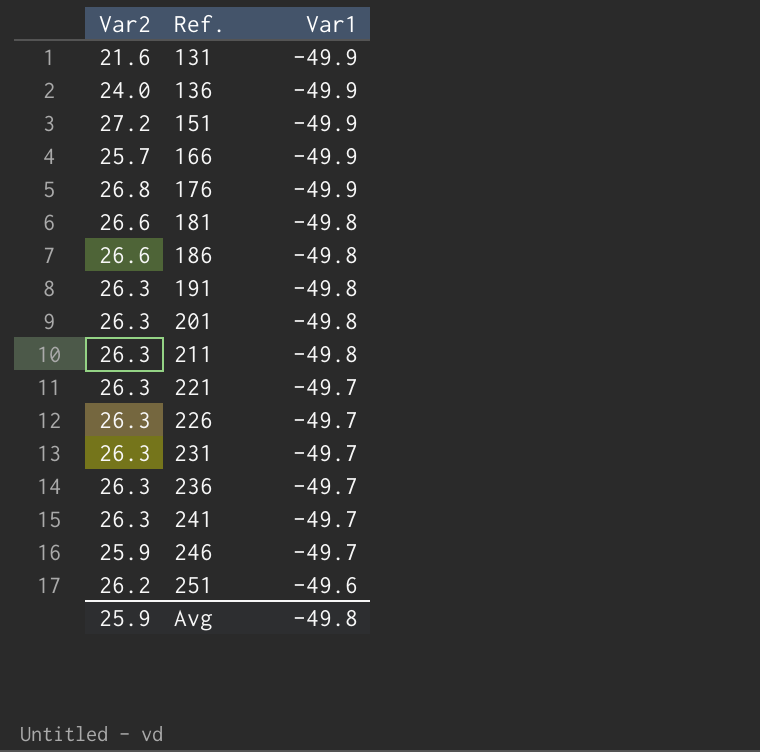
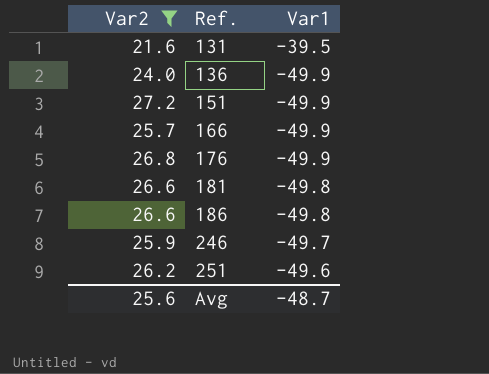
filter: none -> Var2 != 26.3
131 | Var1: -49.9 -> -39.5
Avg | Var2: 25.9 -> 25.6
Avg | Var1: -49.8 -> -48.7

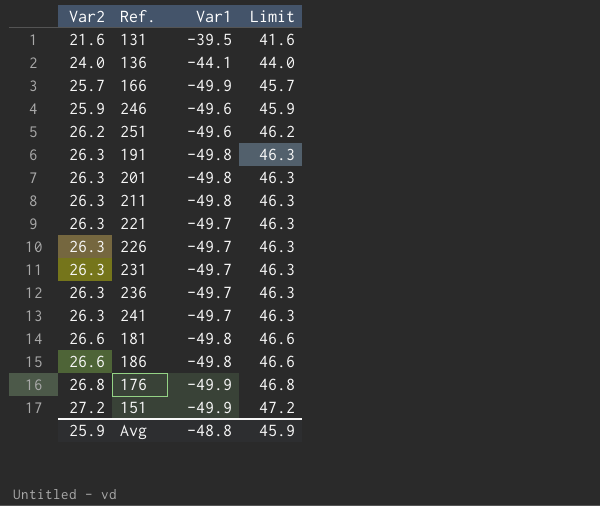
filter: Var2 != 26.3 -> none
row order: Ref. ascending -> Var2 ascending
column Limit | formula: none -> [Var2] + 20
136 | Var1: -49.9 -> -44.1
246 | Var1: -49.7 -> -49.6
Avg | Var2: 25.6 -> 25.9
Avg | Var1: -48.7 -> -48.8

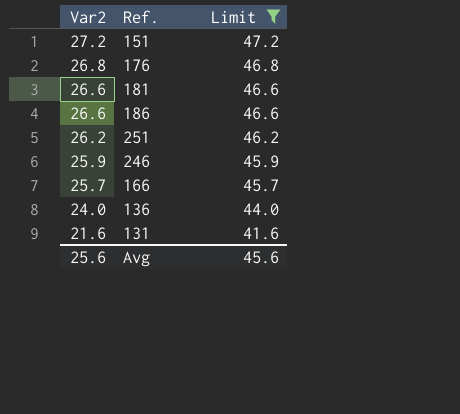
filter: none -> Limit != 46.3
row order: Var2 ascending -> Var2 descending
column Var1 | position: 3 -> none
Avg | Var2: 25.9 -> 25.6
Avg | Limit: 45.9 -> 45.6

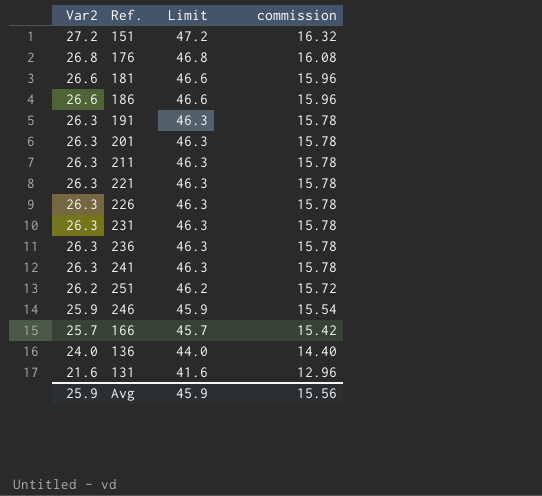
filter: Limit != 46.3 -> none
column commission | formula: none -> [Var2] * 0.6
Avg | Var2: 25.6 -> 25.9
Avg | Limit: 45.6 -> 45.9

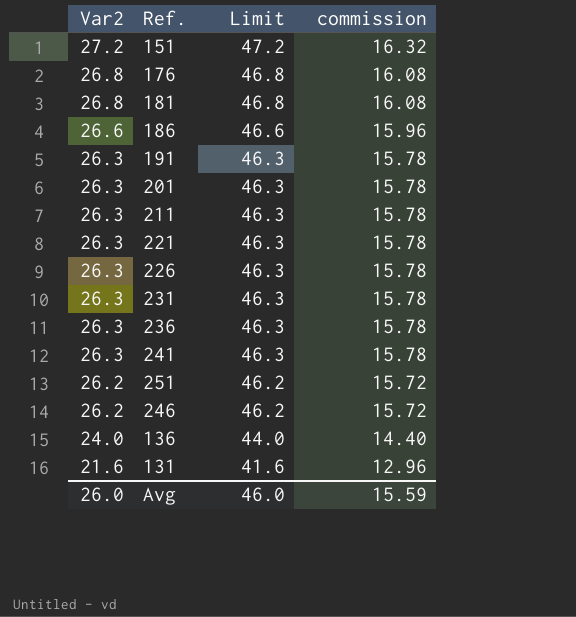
row 166: 25.7 | 45.7 | 15.42 -> none
181 | Var2: 26.6 -> 26.8
181 | Limit: 46.6 -> 46.8
181 | commission: 15.96 -> 16.08
246 | Var2: 25.9 -> 26.2
246 | Limit: 45.9 -> 46.2
246 | commission: 15.54 -> 15.72
Avg | Var2: 25.9 -> 26.0
Avg | Limit: 45.9 -> 46.0
Avg | commission: 15.56 -> 15.59

